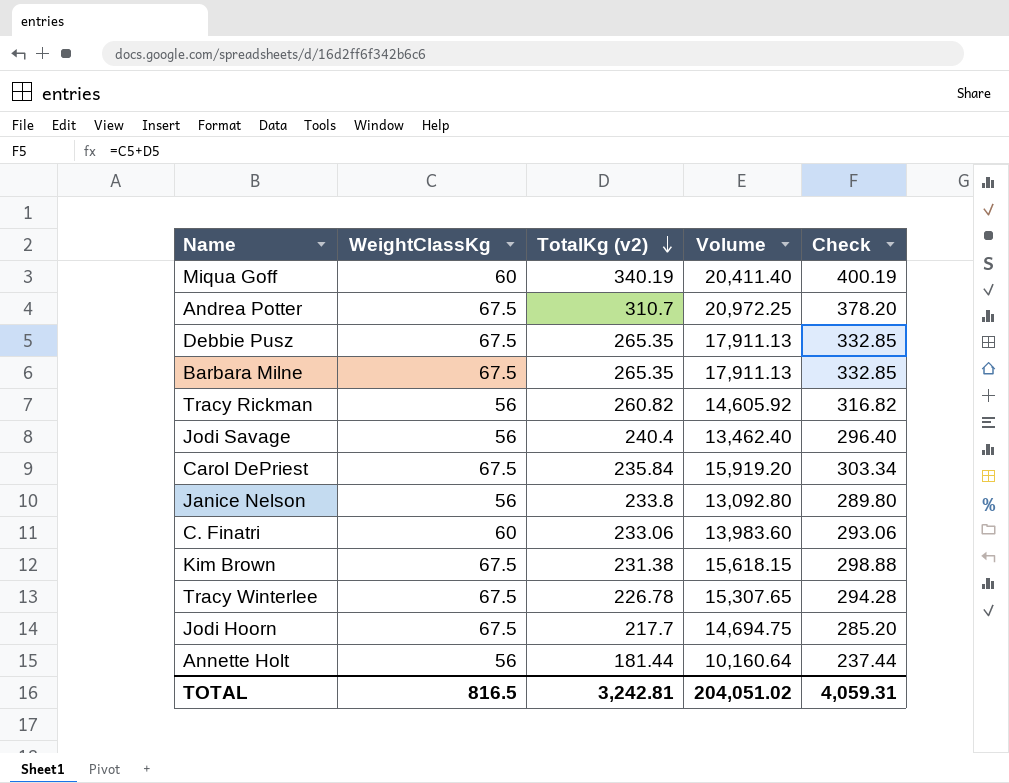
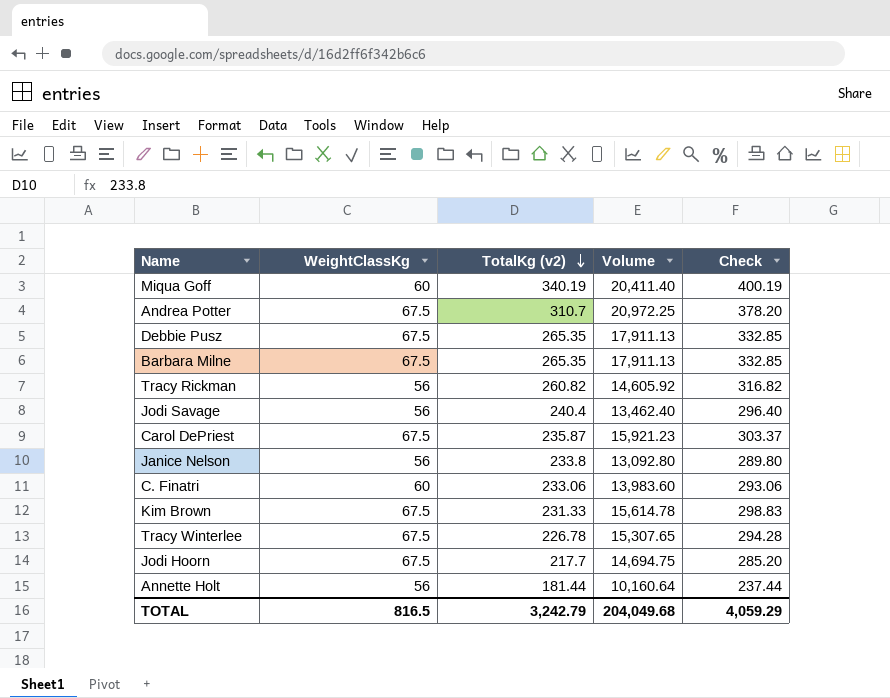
Carol DePriest | TotalKg (v2): 235.84 -> 235.87
Carol DePriest | Volume: 15,919.20 -> 15,921.23
Carol DePriest | Check: 303.34 -> 303.37
Kim Brown | TotalKg (v2): 231.38 -> 231.33
Kim Brown | Volume: 15,618.15 -> 15,614.78
Kim Brown | Check: 298.88 -> 298.83
TOTAL | TotalKg (v2): 3,242.81 -> 3,242.79
TOTAL | Volume: 204,051.02 -> 204,049.68
TOTAL | Check: 4,059.31 -> 4,059.29

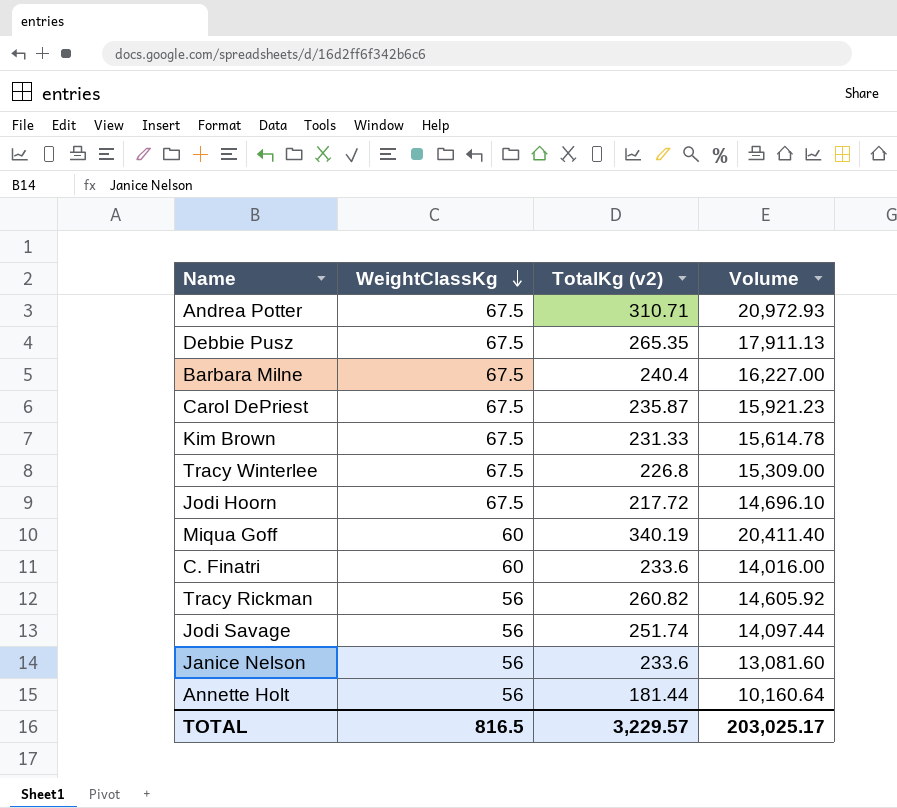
row order: TotalKg (v2) descending -> WeightClassKg descending
column Check | formula: [WeightClassKg] + [TotalKg (v2)] -> none
Andrea Potter | TotalKg (v2): 310.7 -> 310.71
Andrea Potter | Volume: 20,972.25 -> 20,972.93
Barbara Milne | TotalKg (v2): 265.35 -> 240.4
Barbara Milne | Volume: 17,911.13 -> 16,227.00
Tracy Winterlee | TotalKg (v2): 226.78 -> 226.8
Tracy Winterlee | Volume: 15,307.65 -> 15,309.00
Jodi Hoorn | TotalKg (v2): 217.7 -> 217.72
Jodi Hoorn | Volume: 14,694.75 -> 14,696.10
C. Finatri | TotalKg (v2): 233.06 -> 233.6
C. Finatri | Volume: 13,983.60 -> 14,016.00
Jodi Savage | TotalKg (v2): 240.4 -> 251.74
Jodi Savage | Volume: 13,462.40 -> 14,097.44
Janice Nelson | TotalKg (v2): 233.8 -> 233.6
Janice Nelson | Volume: 13,092.80 -> 13,081.60
TOTAL | TotalKg (v2): 3,242.79 -> 3,229.57
TOTAL | Volume: 204,049.68 -> 203,025.17

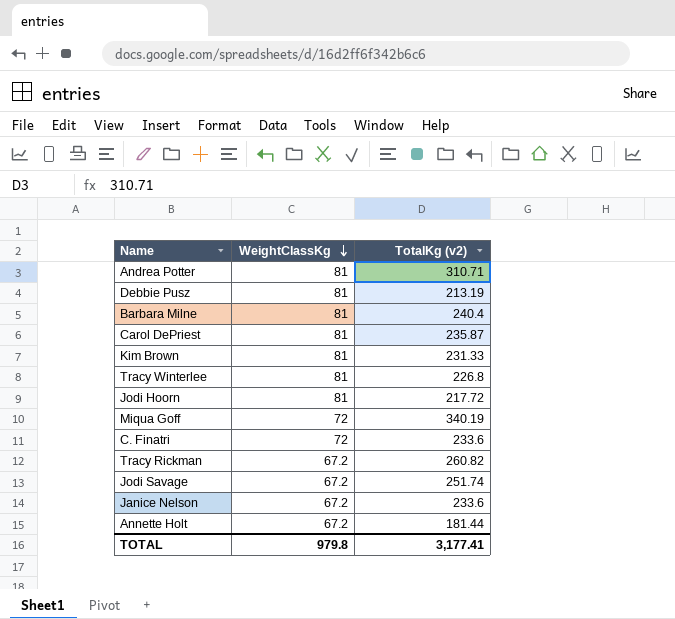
column Volume | formula: [WeightClassKg] * [TotalKg (v2)] -> none
Andrea Potter | WeightClassKg: 67.5 -> 81
Debbie Pusz | WeightClassKg: 67.5 -> 81
Debbie Pusz | TotalKg (v2): 265.35 -> 213.19
Barbara Milne | WeightClassKg: 67.5 -> 81
Carol DePriest | WeightClassKg: 67.5 -> 81
Kim Brown | WeightClassKg: 67.5 -> 81
Tracy Winterlee | WeightClassKg: 67.5 -> 81
Jodi Hoorn | WeightClassKg: 67.5 -> 81
Miqua Goff | WeightClassKg: 60 -> 72
C. Finatri | WeightClassKg: 60 -> 72
Tracy Rickman | WeightClassKg: 56 -> 67.2
Jodi Savage | WeightClassKg: 56 -> 67.2
Janice Nelson | WeightClassKg: 56 -> 67.2
Annette Holt | WeightClassKg: 56 -> 67.2
TOTAL | WeightClassKg: 816.5 -> 979.8
TOTAL | TotalKg (v2): 3,229.57 -> 3,177.41

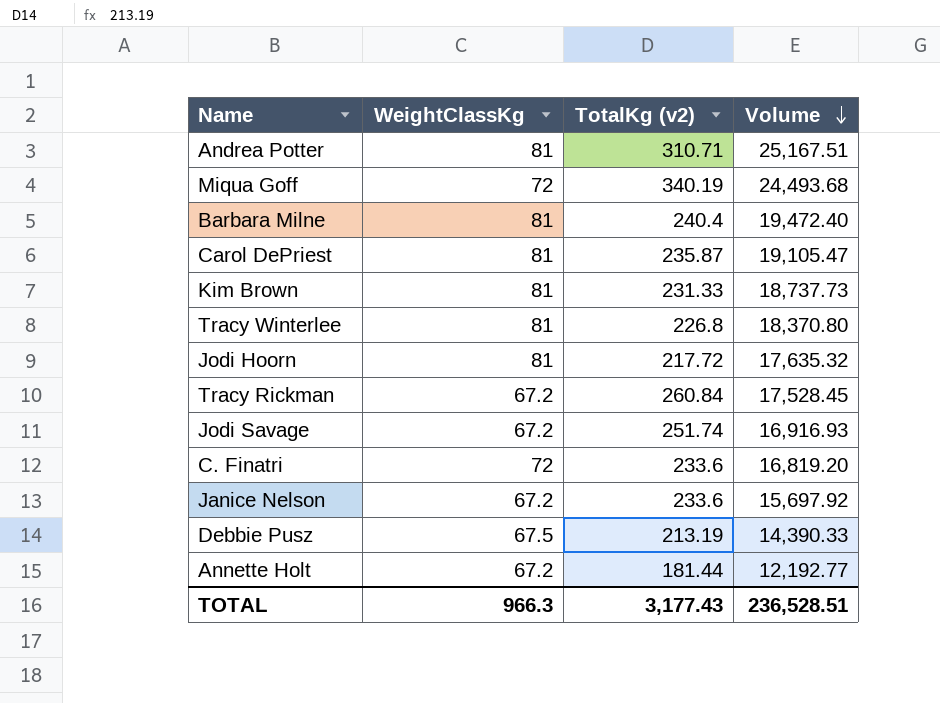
row order: WeightClassKg descending -> Volume descending
column Volume | formula: none -> [WeightClassKg] * [TotalKg (v2)]
Tracy Rickman | TotalKg (v2): 260.82 -> 260.84
Debbie Pusz | WeightClassKg: 81 -> 67.5
TOTAL | WeightClassKg: 979.8 -> 966.3
TOTAL | TotalKg (v2): 3,177.41 -> 3,177.43

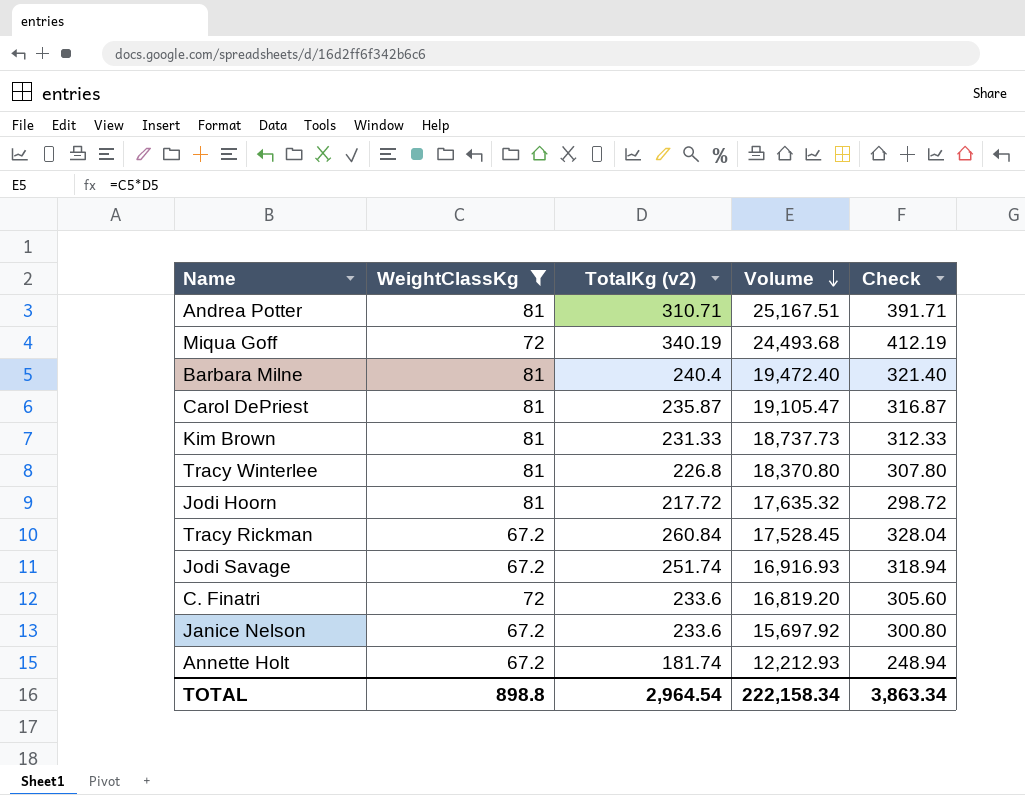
filter: none -> WeightClassKg != 67.5
column Check | formula: none -> [WeightClassKg] + [TotalKg (v2)]
Annette Holt | TotalKg (v2): 181.44 -> 181.74
Annette Holt | Volume: 12,192.77 -> 12,212.93
TOTAL | WeightClassKg: 966.3 -> 898.8
TOTAL | TotalKg (v2): 3,177.43 -> 2,964.54
TOTAL | Volume: 236,528.51 -> 222,158.34

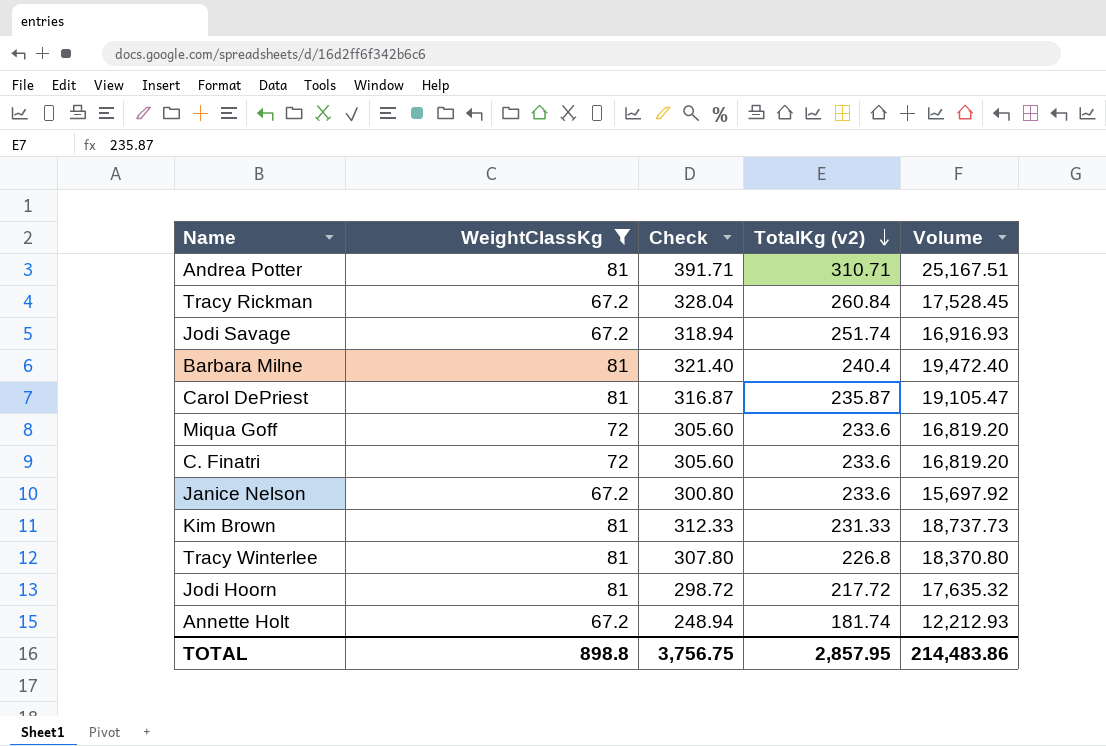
row order: Volume descending -> TotalKg (v2) descending
column Check | position: 5 -> 3
Miqua Goff | Check: 412.19 -> 305.60
Miqua Goff | TotalKg (v2): 340.19 -> 233.6
Miqua Goff | Volume: 24,493.68 -> 16,819.20
TOTAL | Check: 3,863.34 -> 3,756.75
TOTAL | TotalKg (v2): 2,964.54 -> 2,857.95
TOTAL | Volume: 222,158.34 -> 214,483.86

